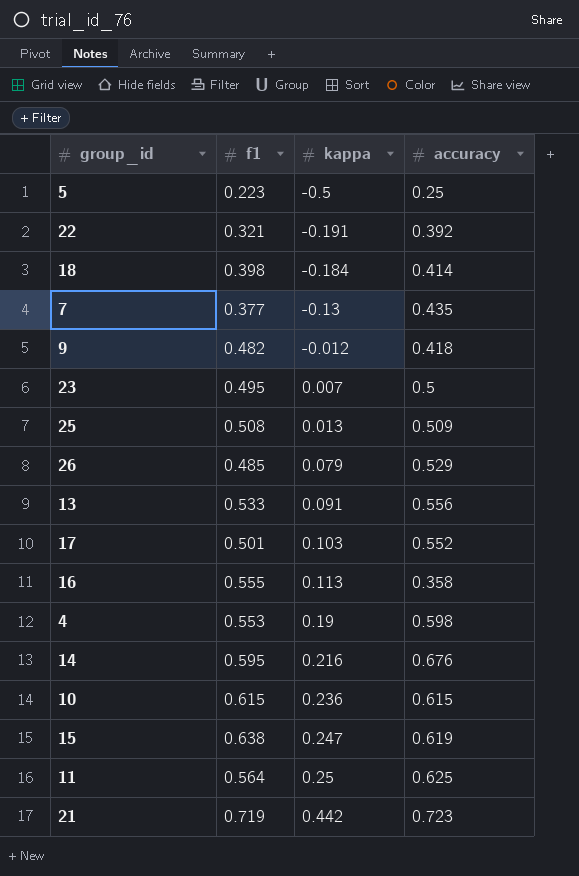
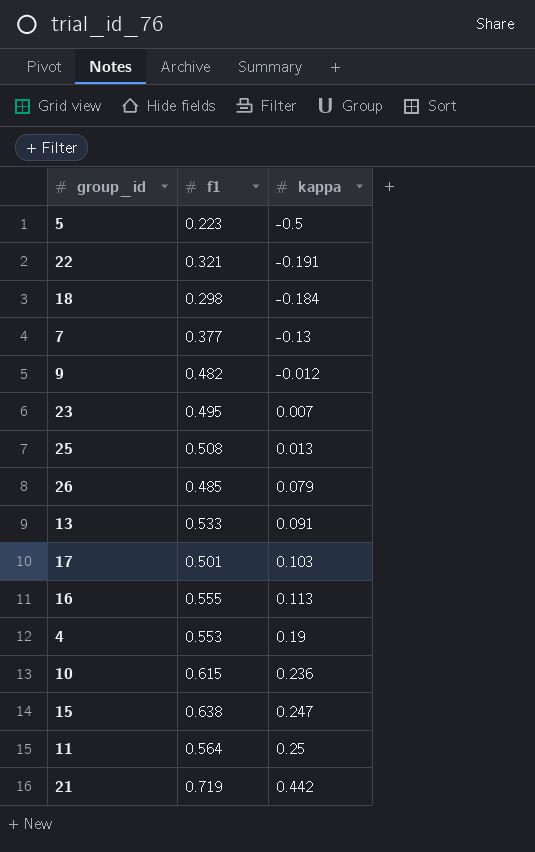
column accuracy | position: 4 -> none
row 14: 0.595 | 0.216 | 0.676 -> none
18 | f1: 0.398 -> 0.298

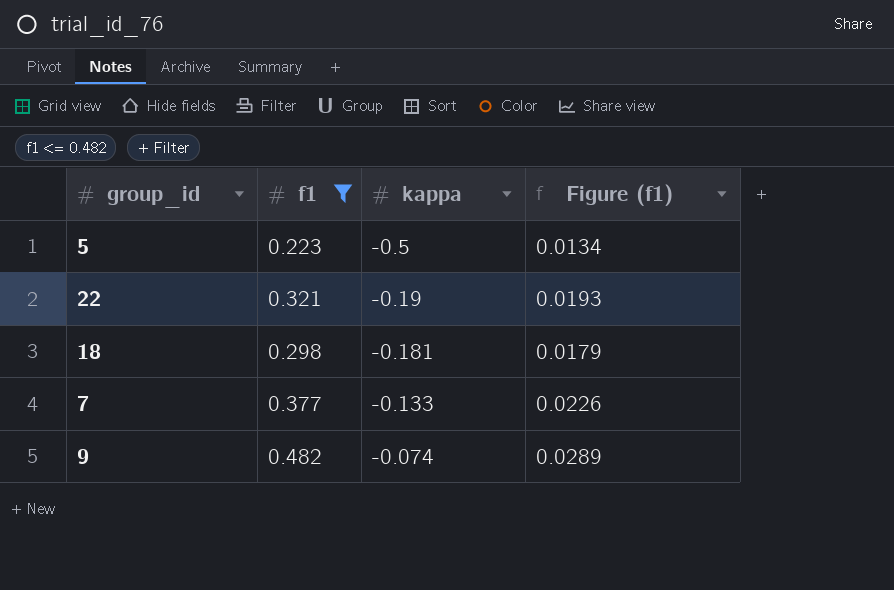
filter: none -> f1 <= 0.482
column Figure (f1) | formula: none -> [f1] * 0.06
22 | kappa: -0.191 -> -0.19
18 | kappa: -0.184 -> -0.181
7 | kappa: -0.13 -> -0.133
9 | kappa: -0.012 -> -0.074

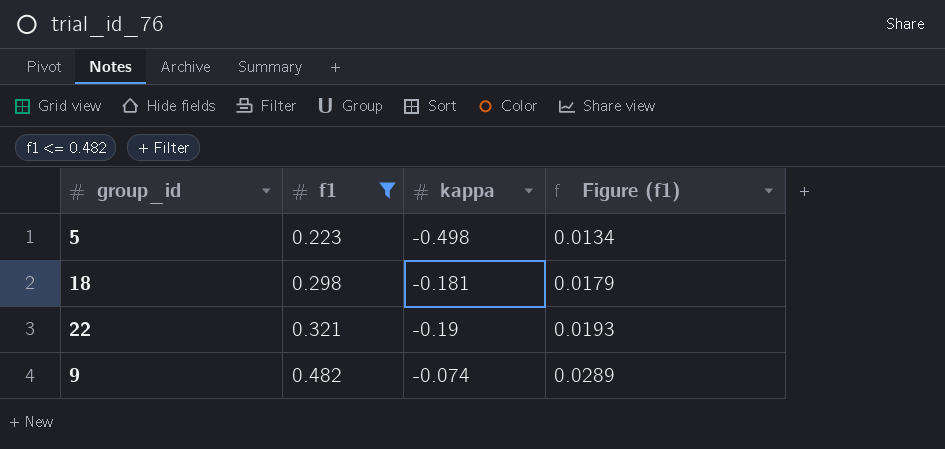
row order: kappa ascending -> f1 ascending
row 7: 0.377 | -0.133 | 0.0226 -> none
5 | kappa: -0.5 -> -0.498

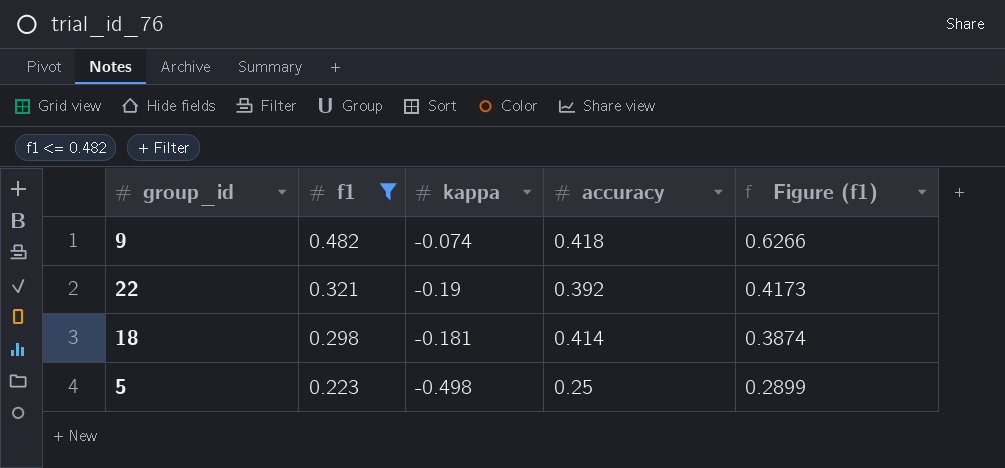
row order: f1 ascending -> f1 descending
column accuracy | position: none -> 4
column Figure (f1) | formula: [f1] * 0.06 -> [f1] * 1.3

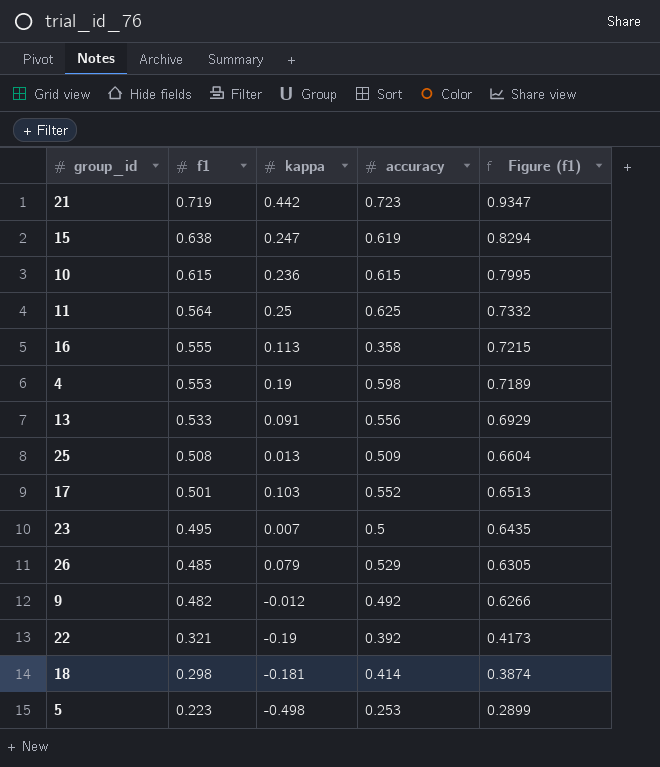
filter: f1 <= 0.482 -> none
9 | kappa: -0.074 -> -0.012
9 | accuracy: 0.418 -> 0.492
5 | accuracy: 0.25 -> 0.253

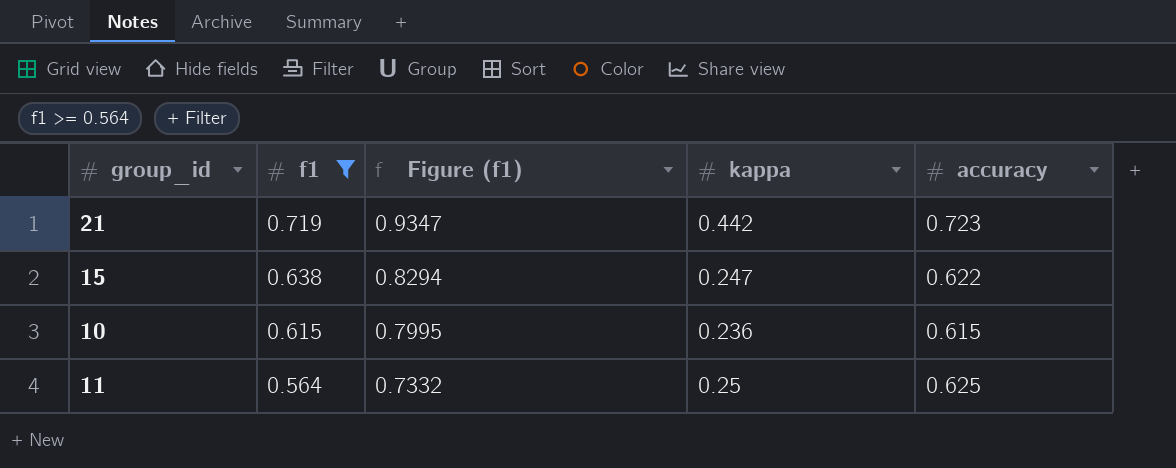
filter: none -> f1 >= 0.564
column Figure (f1) | position: 5 -> 3
15 | accuracy: 0.619 -> 0.622

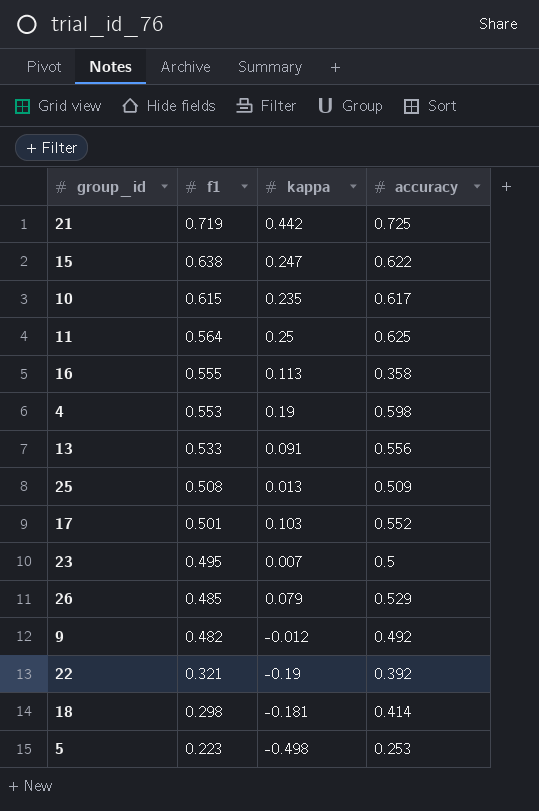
filter: f1 >= 0.564 -> none
column Figure (f1) | formula: [f1] * 1.3 -> none
21 | accuracy: 0.723 -> 0.725
10 | kappa: 0.236 -> 0.235
10 | accuracy: 0.615 -> 0.617

